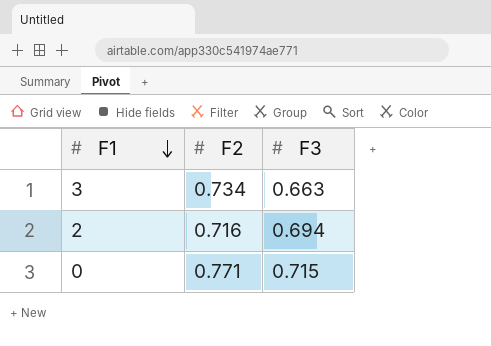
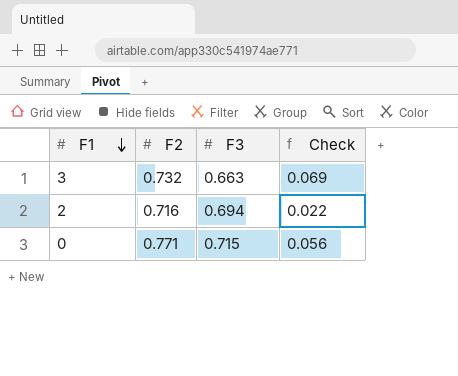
column Check | formula: none -> [F2] - [F3]
3 | F2: 0.734 -> 0.732

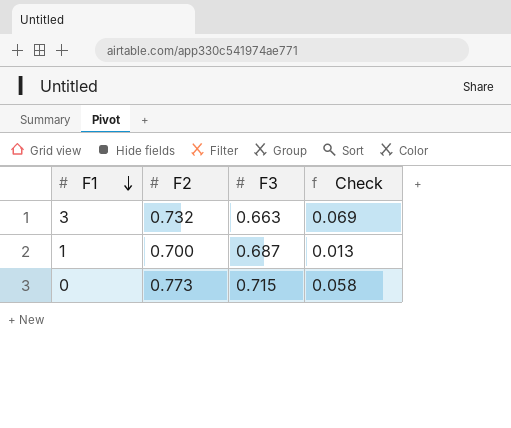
row 2: 0.716 | 0.694 | 0.022 -> none
row 1: none -> 0.700 | 0.687 | 0.013
0 | F2: 0.771 -> 0.773
0 | Check: 0.056 -> 0.058

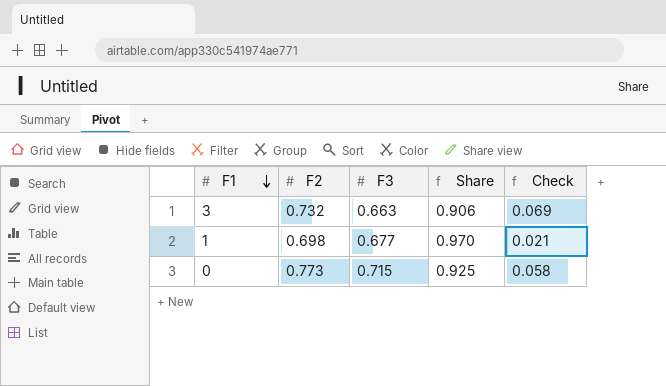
column Share | formula: none -> [F3] / [F2]
1 | F2: 0.700 -> 0.698
1 | F3: 0.687 -> 0.677
1 | Check: 0.013 -> 0.021

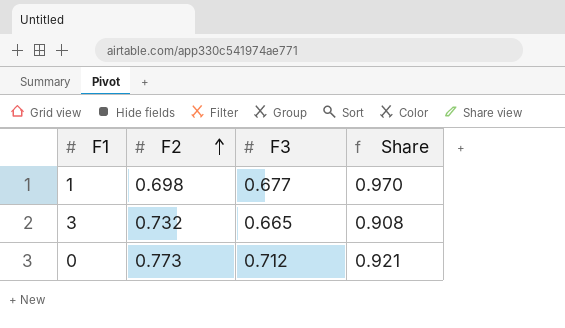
row order: F1 descending -> F2 ascending
column Check | formula: [F2] - [F3] -> none
3 | F3: 0.663 -> 0.665
3 | Share: 0.906 -> 0.908
0 | F3: 0.715 -> 0.712
0 | Share: 0.925 -> 0.921

